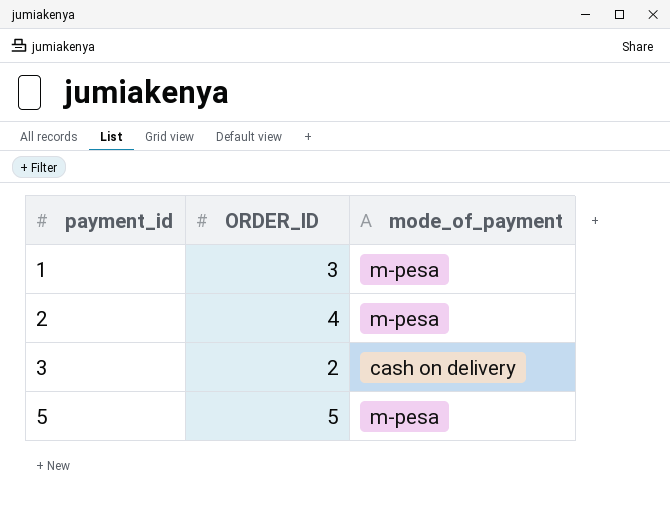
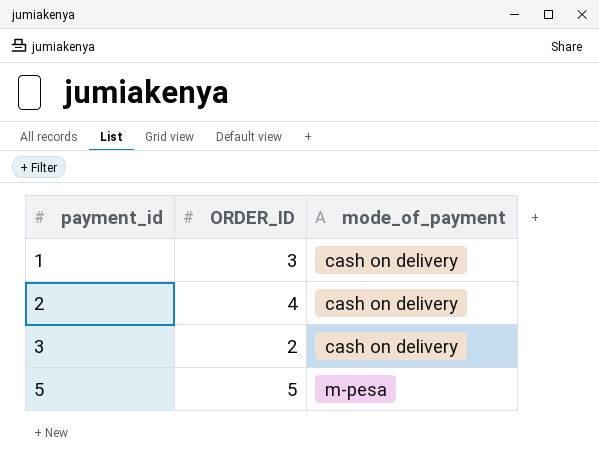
1 | mode_of_payment: m-pesa -> cash on delivery
2 | mode_of_payment: m-pesa -> cash on delivery

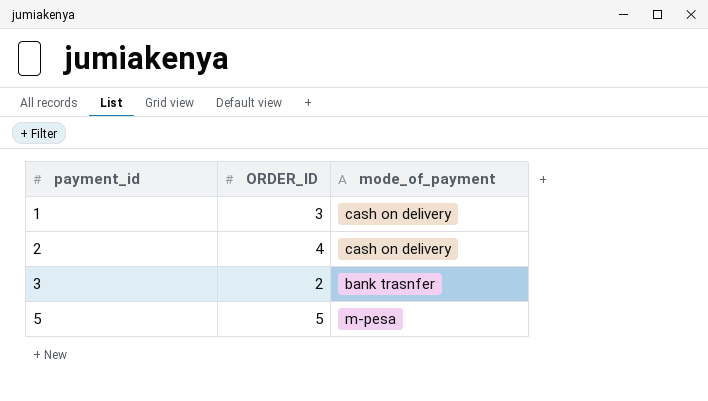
3 | mode_of_payment: cash on delivery -> bank trasnfer

